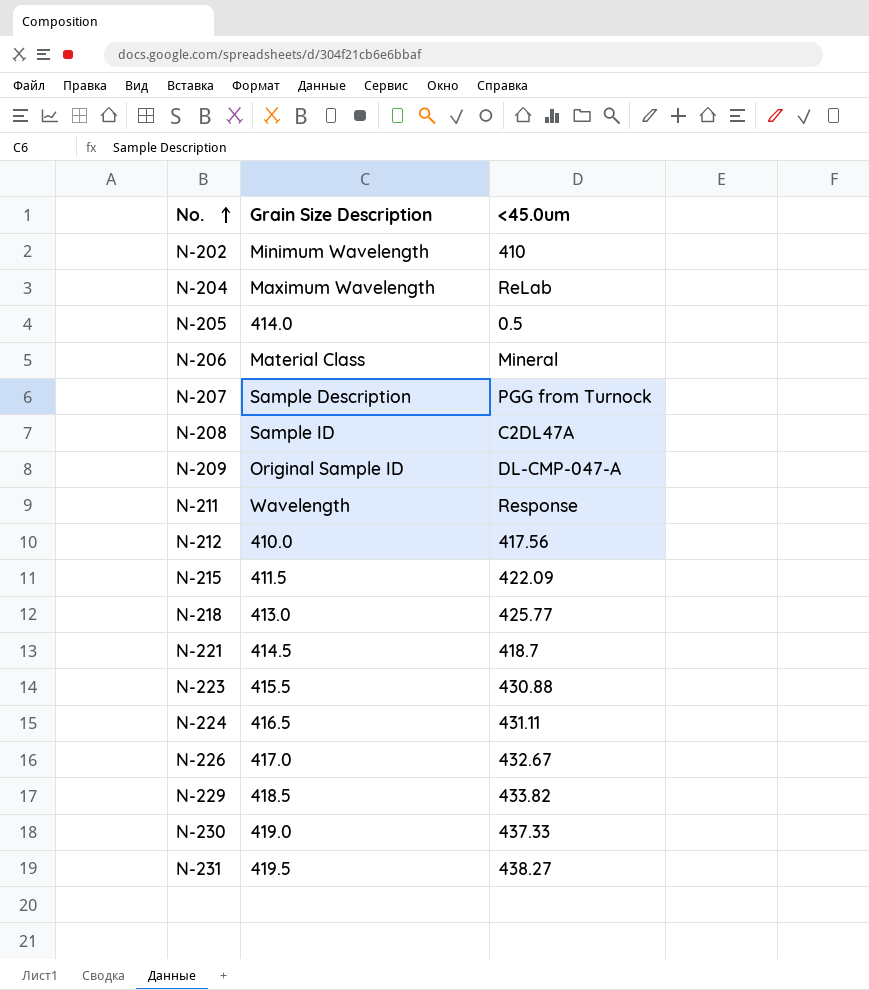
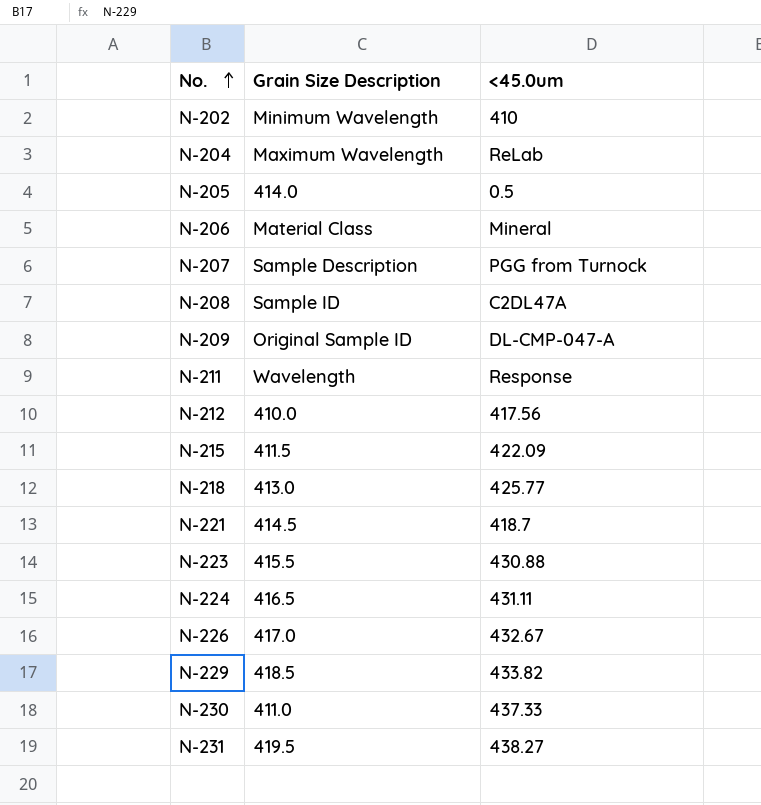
N-230 | Grain Size Description: 419.0 -> 411.0

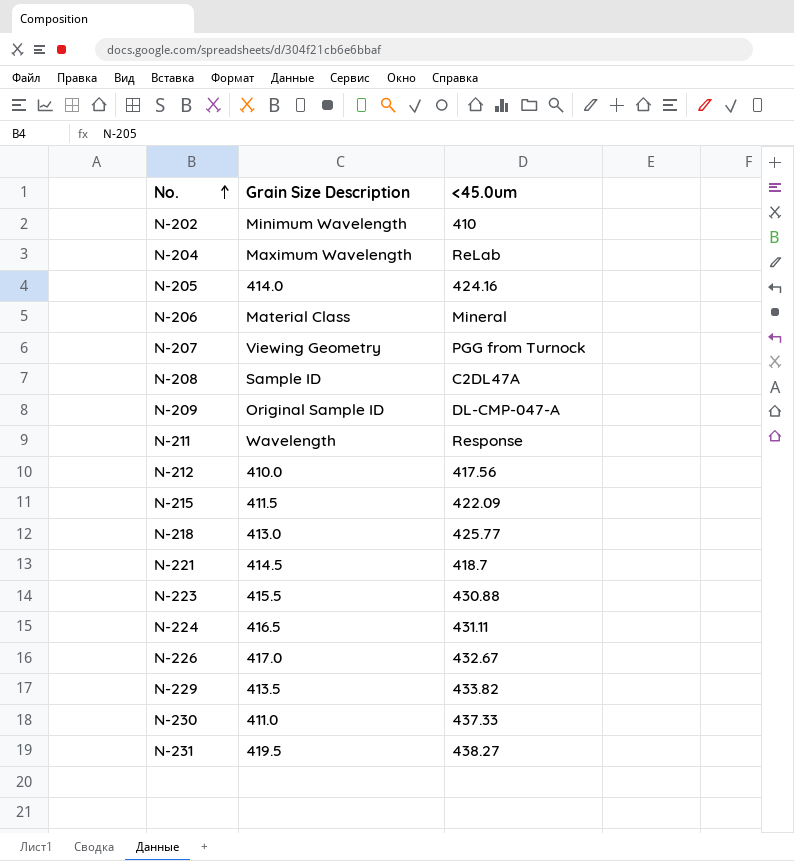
N-205 | <45.0um: 0.5 -> 424.16
N-207 | Grain Size Description: Sample Description -> Viewing Geometry
N-229 | Grain Size Description: 418.5 -> 413.5

